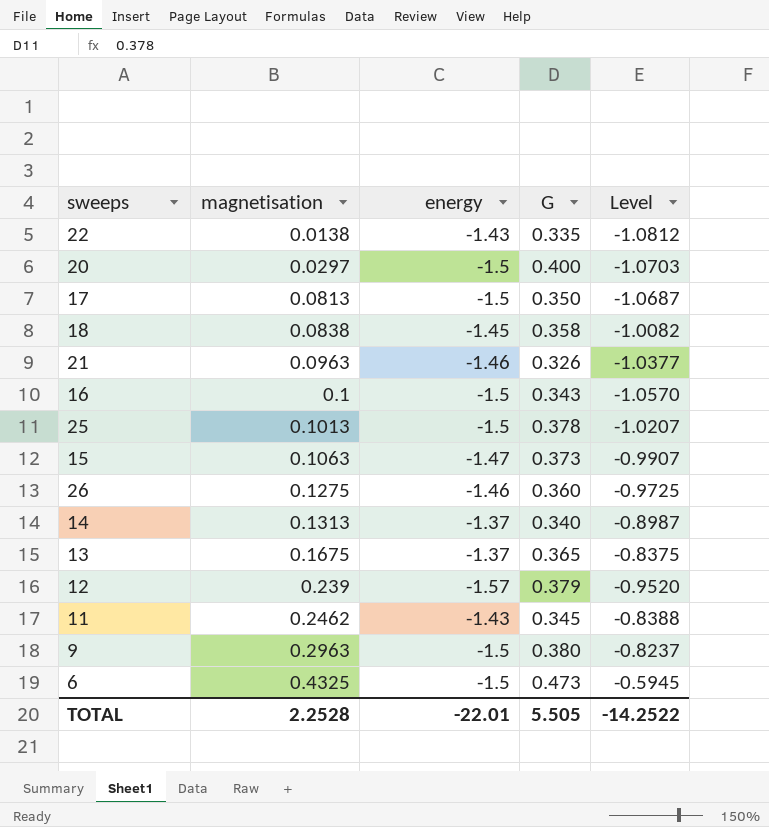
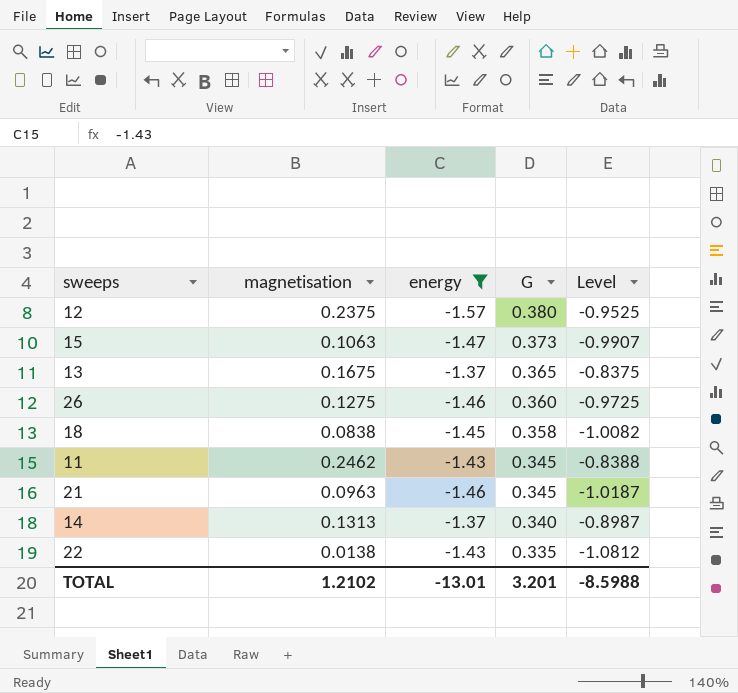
filter: none -> energy != -1.5
row order: magnetisation ascending -> G descending
12 | magnetisation: 0.239 -> 0.2375
12 | G: 0.379 -> 0.380
12 | Level: -0.9520 -> -0.9525
21 | G: 0.326 -> 0.345
21 | Level: -1.0377 -> -1.0187
TOTAL | magnetisation: 2.2528 -> 1.2102
TOTAL | energy: -22.01 -> -13.01
TOTAL | G: 5.505 -> 3.201
TOTAL | Level: -14.2522 -> -8.5988

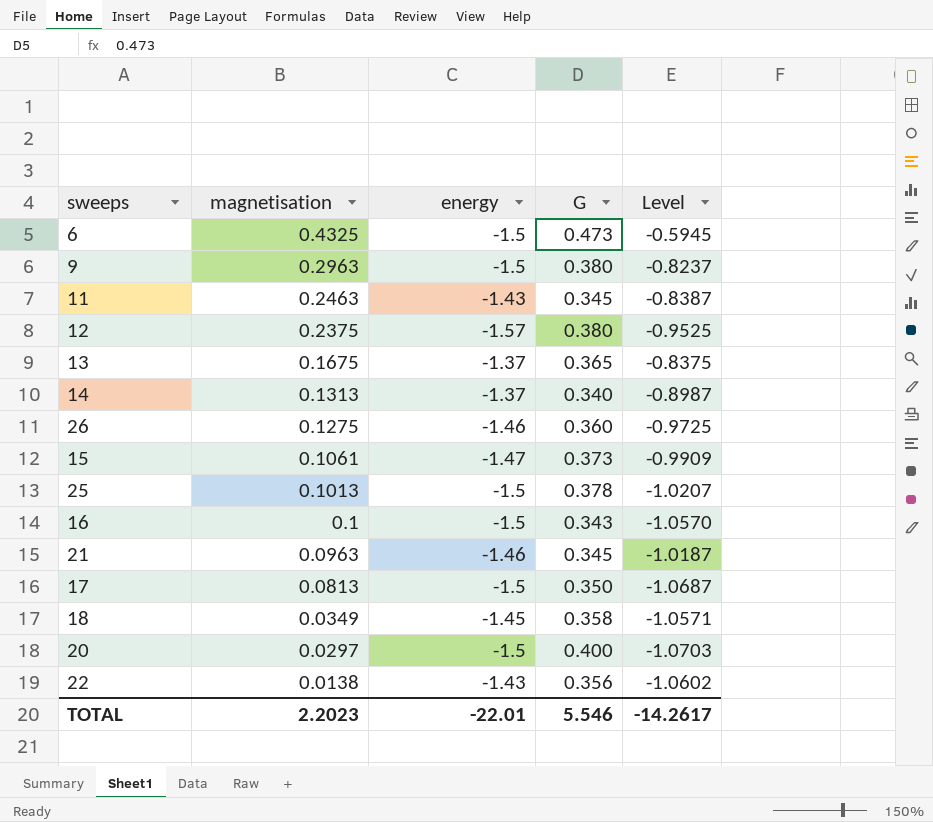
filter: energy != -1.5 -> none
row order: G descending -> magnetisation descending
11 | magnetisation: 0.2462 -> 0.2463
11 | Level: -0.8388 -> -0.8387
15 | magnetisation: 0.1063 -> 0.1061
15 | Level: -0.9907 -> -0.9909
18 | magnetisation: 0.0838 -> 0.0349
18 | Level: -1.0082 -> -1.0571
22 | G: 0.335 -> 0.356
22 | Level: -1.0812 -> -1.0602
TOTAL | magnetisation: 1.2102 -> 2.2023
TOTAL | energy: -13.01 -> -22.01
TOTAL | G: 3.201 -> 5.546
TOTAL | Level: -8.5988 -> -14.2617

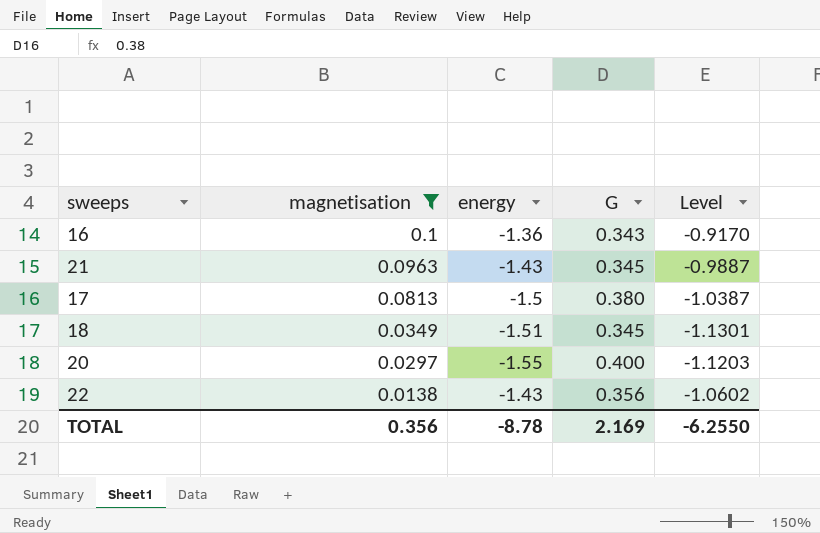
filter: none -> magnetisation <= 0.1
16 | energy: -1.5 -> -1.36
16 | Level: -1.0570 -> -0.9170
21 | energy: -1.46 -> -1.43
21 | Level: -1.0187 -> -0.9887
17 | G: 0.350 -> 0.380
17 | Level: -1.0687 -> -1.0387
18 | energy: -1.45 -> -1.51
18 | G: 0.358 -> 0.345
18 | Level: -1.0571 -> -1.1301
20 | energy: -1.5 -> -1.55
20 | Level: -1.0703 -> -1.1203
TOTAL | magnetisation: 2.2023 -> 0.356
TOTAL | energy: -22.01 -> -8.78
TOTAL | G: 5.546 -> 2.169
TOTAL | Level: -14.2617 -> -6.2550

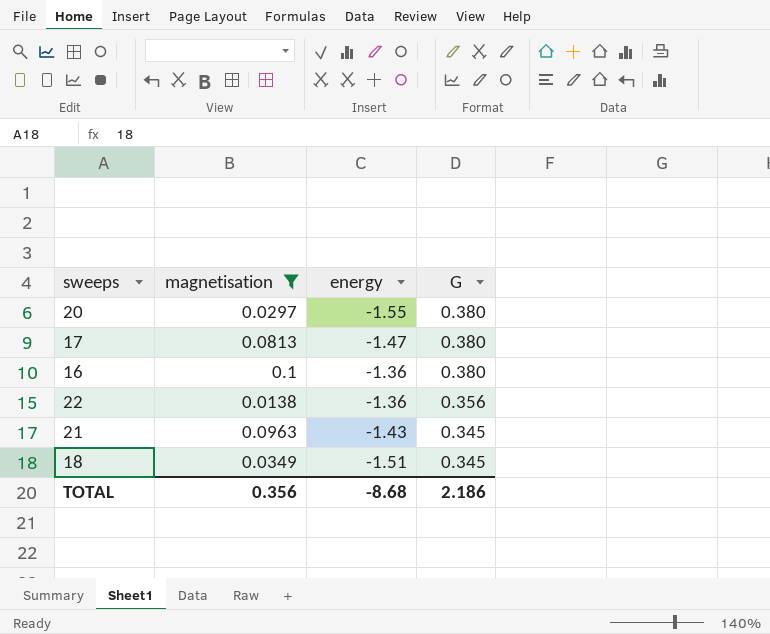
row order: magnetisation descending -> G descending
column Level | formula: [magnetisation] + [energy] + [G] -> none
20 | G: 0.400 -> 0.380
17 | energy: -1.5 -> -1.47
16 | G: 0.343 -> 0.380
22 | energy: -1.43 -> -1.36
TOTAL | energy: -8.78 -> -8.68
TOTAL | G: 2.169 -> 2.186

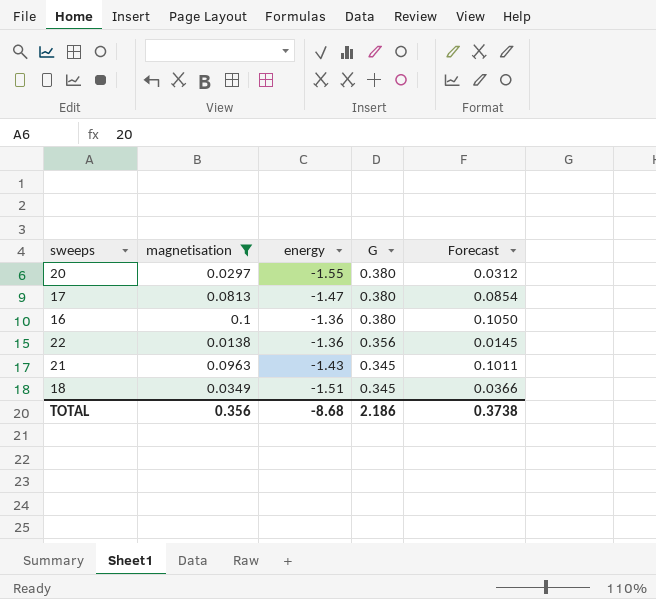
column Forecast | formula: none -> [magnetisation] * 1.05

